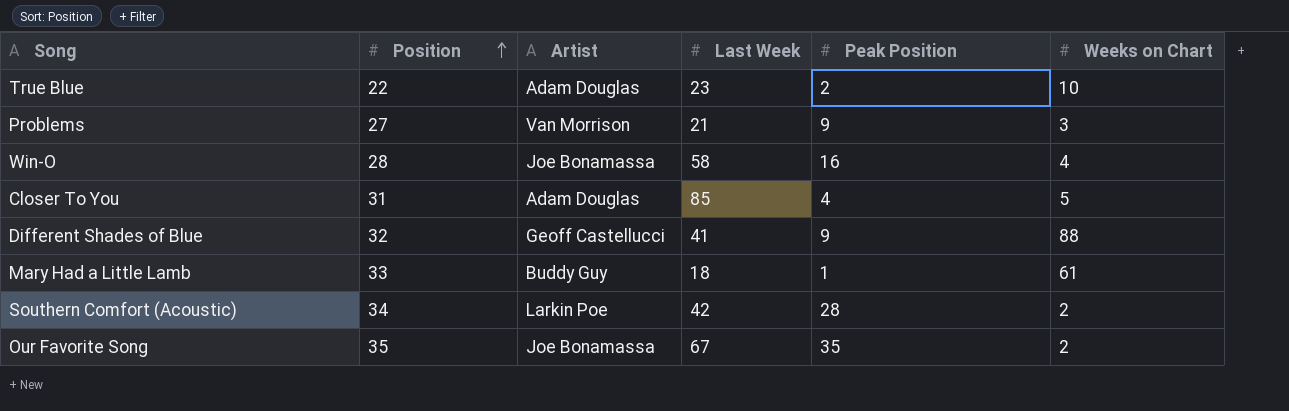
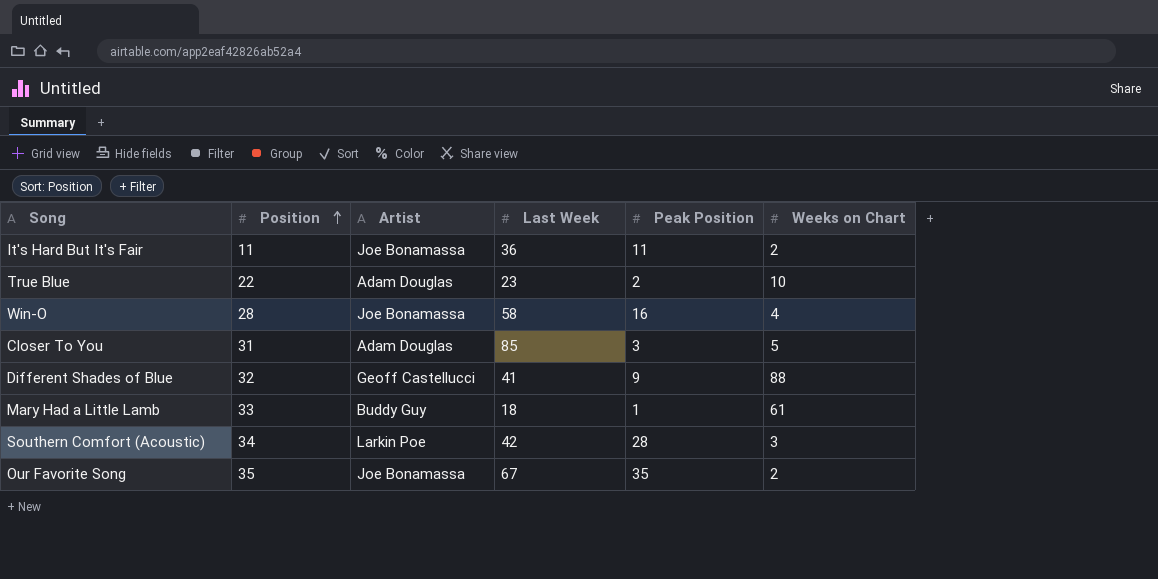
row Problems: 27 | Van Morrison | 21 | 9 | 3 -> none
row It's Hard But It's Fair: none -> 11 | Joe Bonamassa | 36 | 11 | 2
Closer To You | Peak Position: 4 -> 3
Southern Comfort (Acoustic) | Weeks on Chart: 2 -> 3

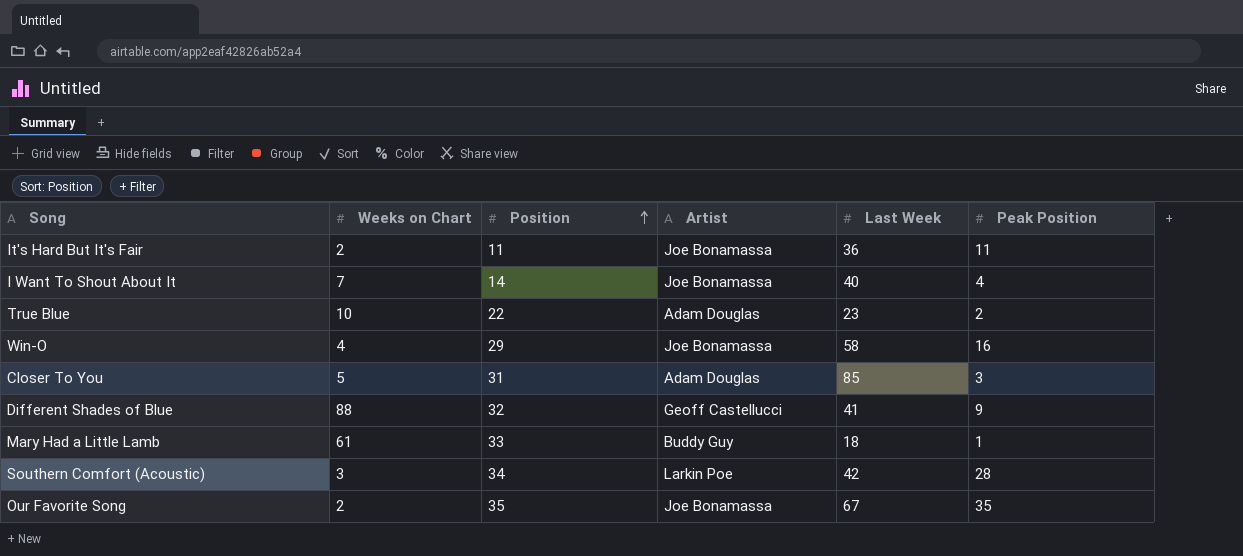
column Weeks on Chart | position: 6 -> 2
row I Want To Shout About It: none -> 7 | 14 | Joe Bonamassa | 40 | 4
Win-O | Position: 28 -> 29

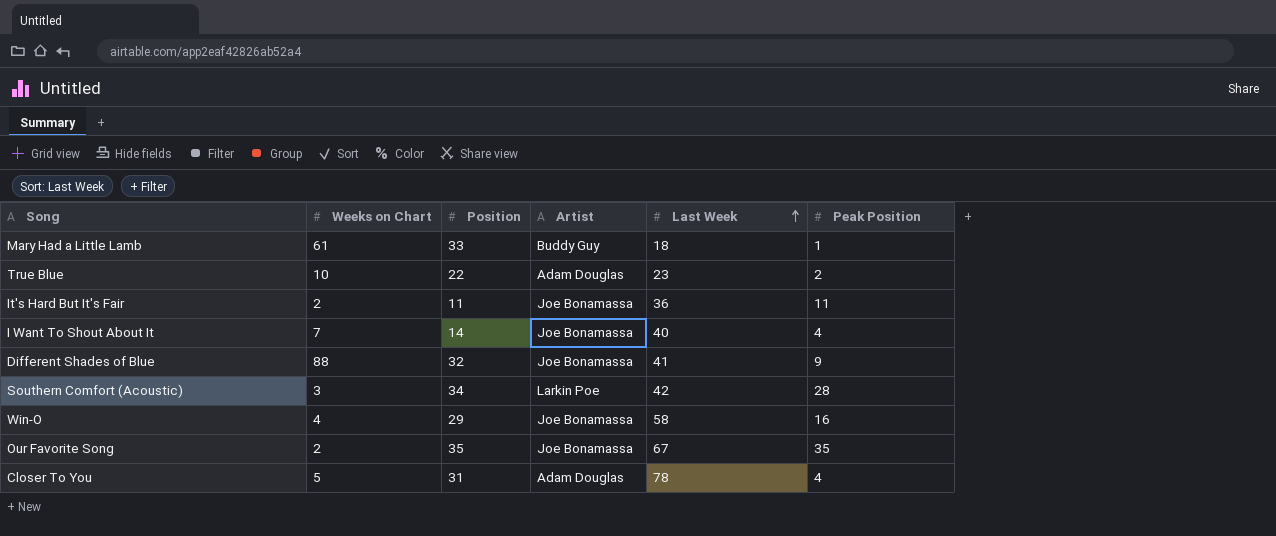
row order: Position ascending -> Last Week ascending
Different Shades of Blue | Artist: Geoff Castellucci -> Joe Bonamassa
Closer To You | Last Week: 85 -> 78
Closer To You | Peak Position: 3 -> 4

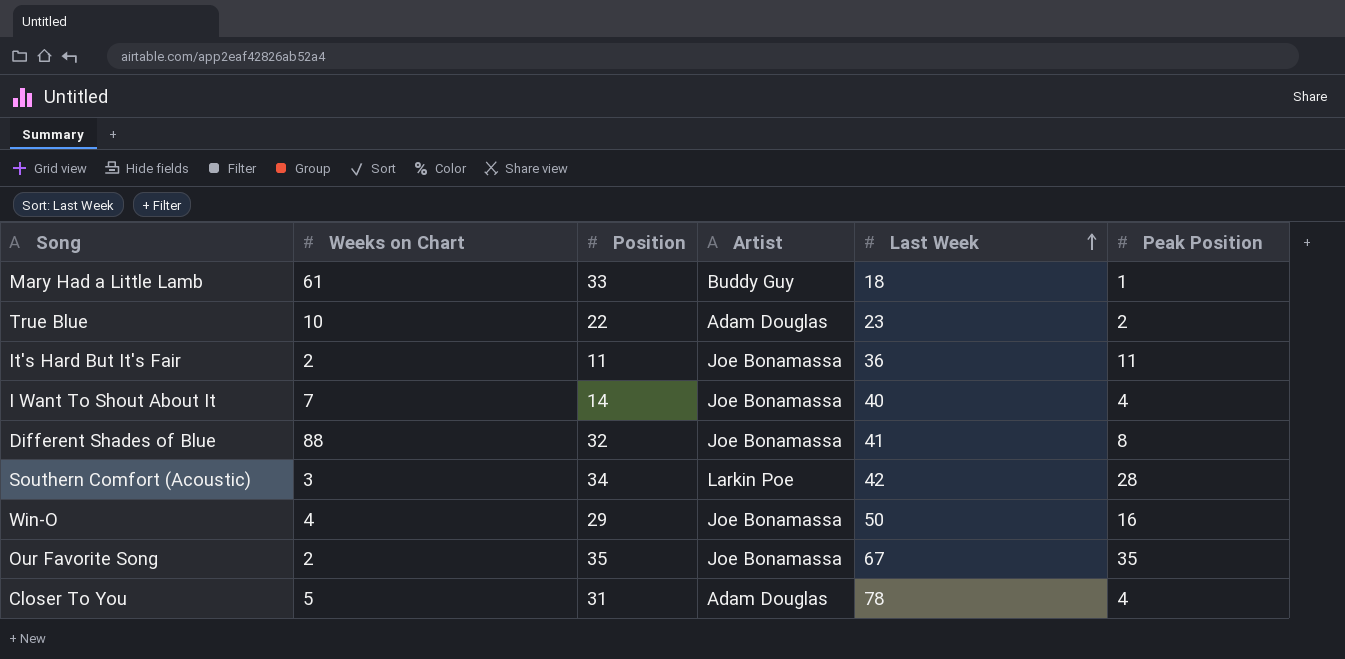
Different Shades of Blue | Peak Position: 9 -> 8
Win-O | Last Week: 58 -> 50

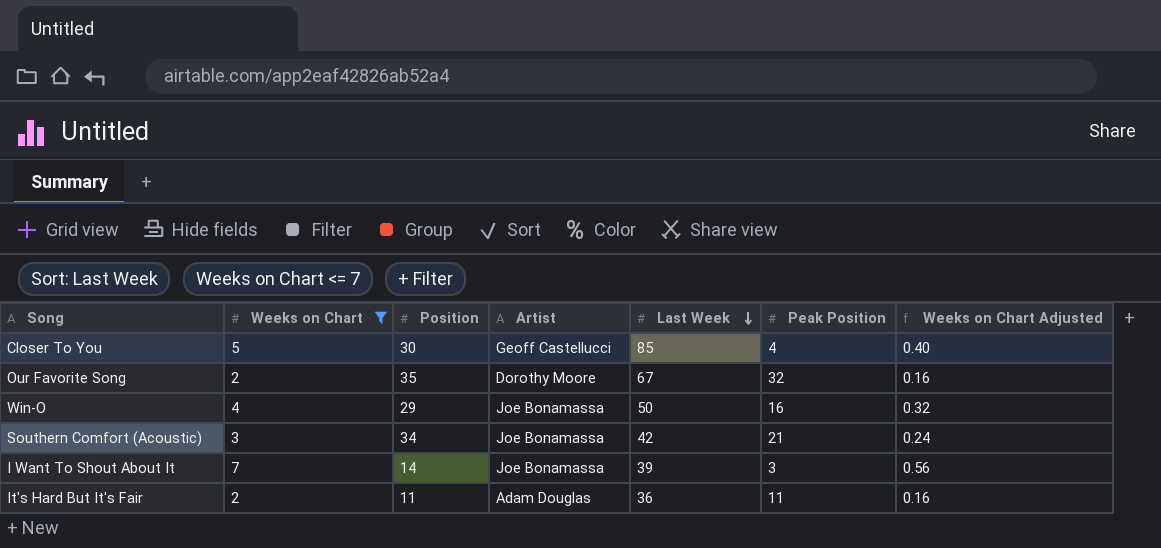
filter: none -> Weeks on Chart <= 7
row order: Last Week ascending -> Last Week descending
column Weeks on Chart Adjusted | formula: none -> [Weeks on Chart] * 0.08
Closer To You | Position: 31 -> 30
Closer To You | Artist: Adam Douglas -> Geoff Castellucci
Closer To You | Last Week: 78 -> 85
Our Favorite Song | Artist: Joe Bonamassa -> Dorothy Moore
Our Favorite Song | Peak Position: 35 -> 32
Southern Comfort (Acoustic) | Artist: Larkin Poe -> Joe Bonamassa
Southern Comfort (Acoustic) | Peak Position: 28 -> 21
I Want To Shout About It | Last Week: 40 -> 39
I Want To Shout About It | Peak Position: 4 -> 3
It's Hard But It's Fair | Artist: Joe Bonamassa -> Adam Douglas

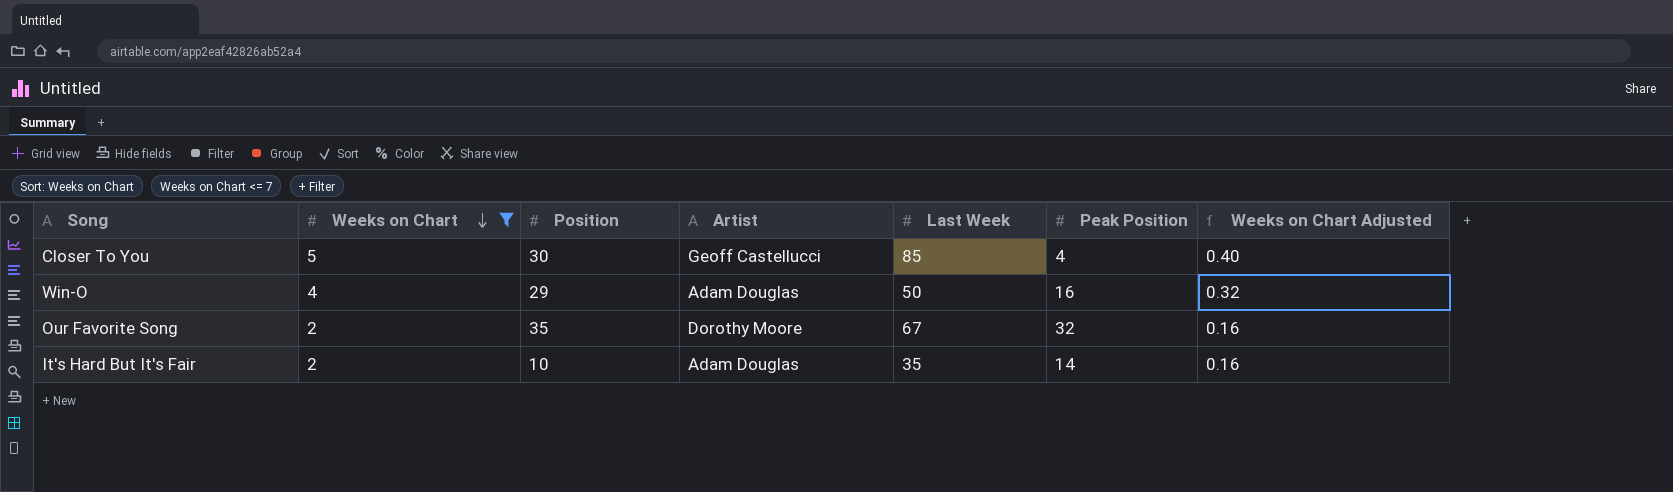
row order: Last Week descending -> Weeks on Chart descending
row Southern Comfort (Acoustic): 3 | 34 | Joe Bonamassa | 42 | 21 | 0.24 -> none
row I Want To Shout About It: 7 | 14 | Joe Bonamassa | 39 | 3 | 0.56 -> none
Win-O | Artist: Joe Bonamassa -> Adam Douglas
It's Hard But It's Fair | Position: 11 -> 10
It's Hard But It's Fair | Last Week: 36 -> 35
It's Hard But It's Fair | Peak Position: 11 -> 14

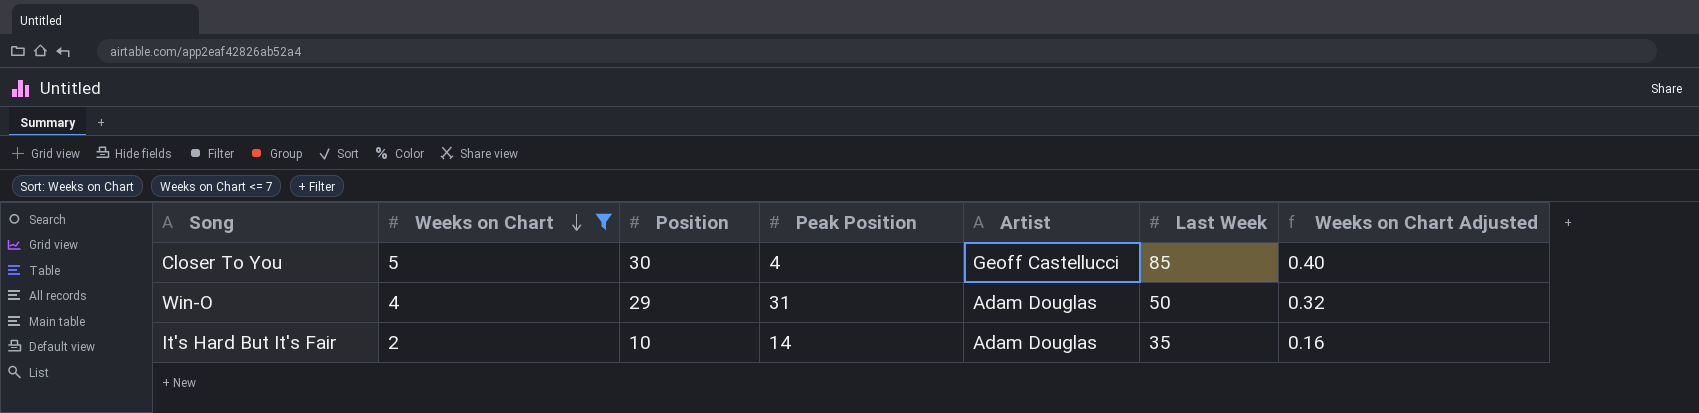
column Peak Position | position: 6 -> 4
row Our Favorite Song: 2 | 35 | Dorothy Moore | 67 | 32 | 0.16 -> none
Win-O | Peak Position: 16 -> 31

